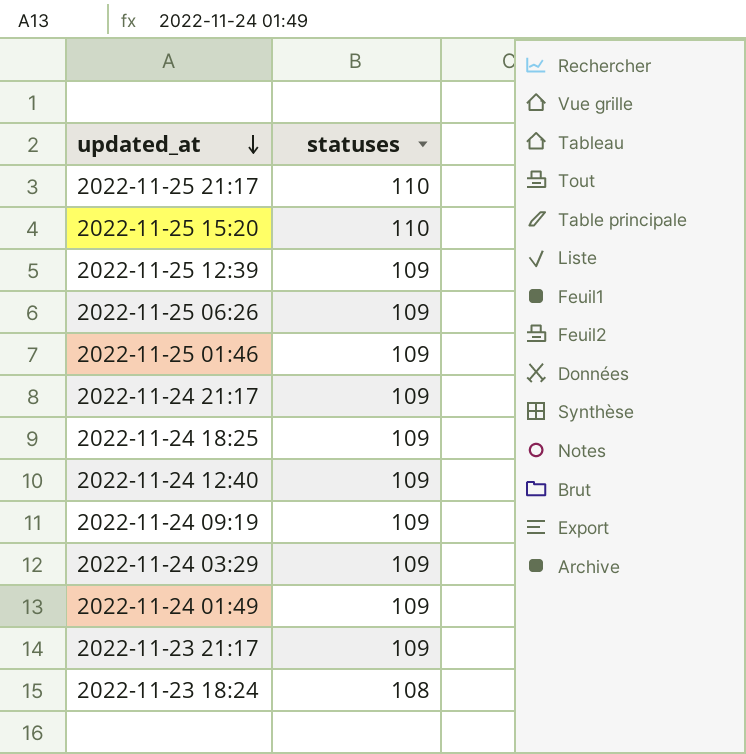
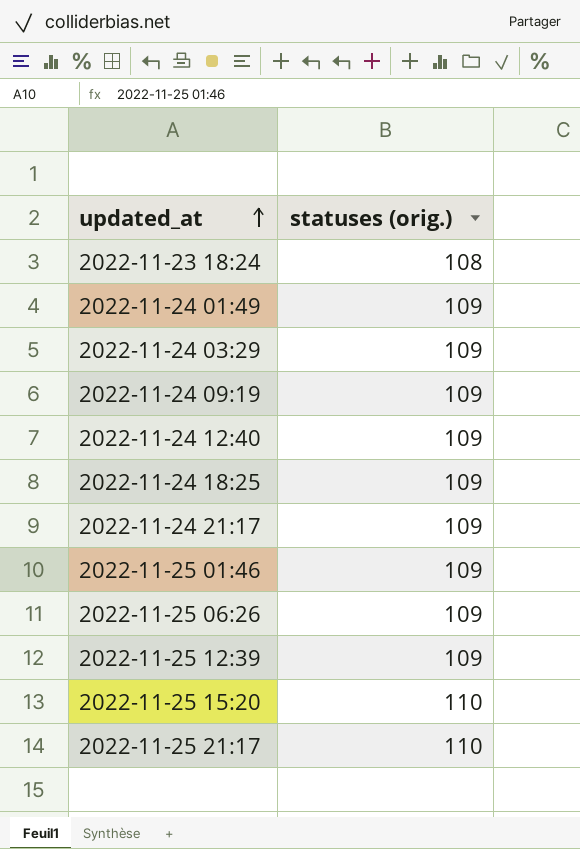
row order: updated_at descending -> updated_at ascending
column name: statuses -> statuses (orig.)
row 2022-11-23 21:17: 109 -> none

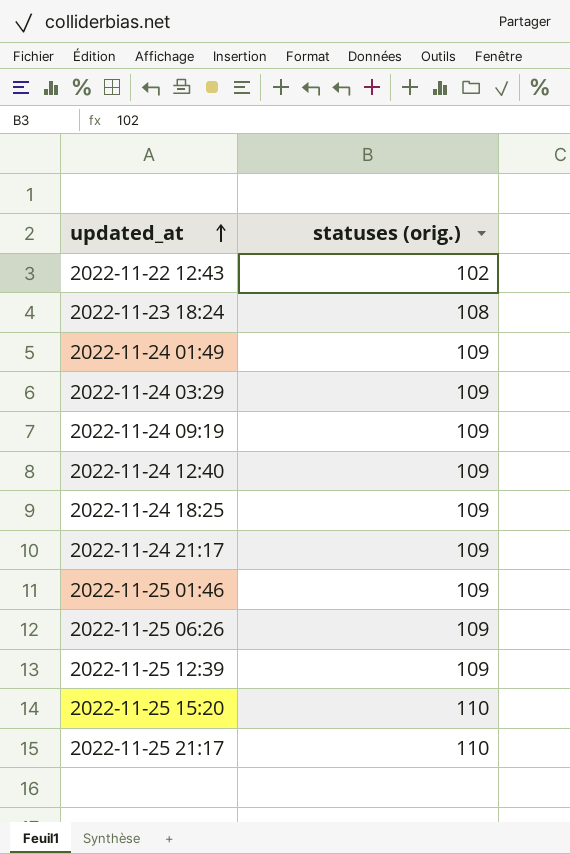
row 2022-11-22 12:43: none -> 102

